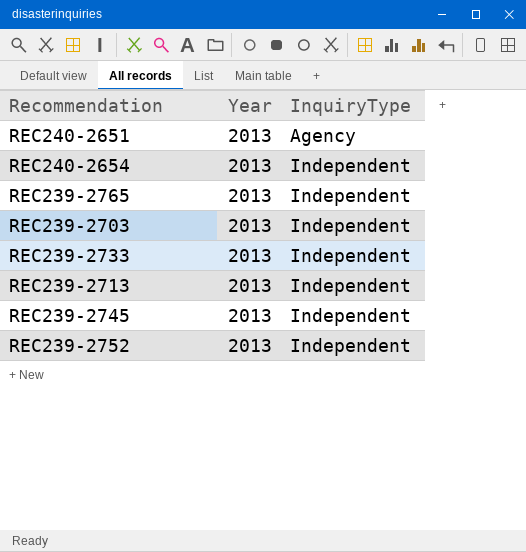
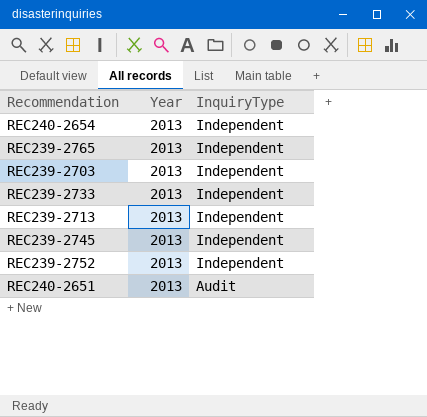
row order: InquiryType ascending -> InquiryType descending
REC240-2651 | InquiryType: Agency -> Audit

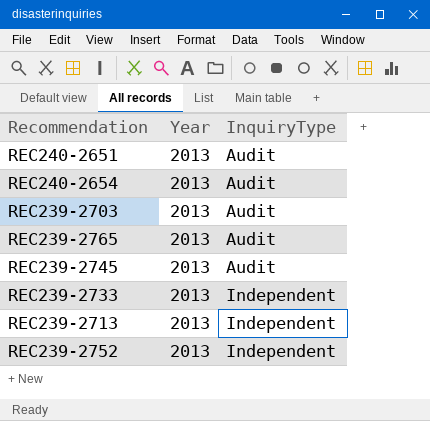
row order: InquiryType descending -> InquiryType ascending
REC240-2654 | InquiryType: Independent -> Audit
REC239-2703 | InquiryType: Independent -> Audit
REC239-2765 | InquiryType: Independent -> Audit
REC239-2745 | InquiryType: Independent -> Audit

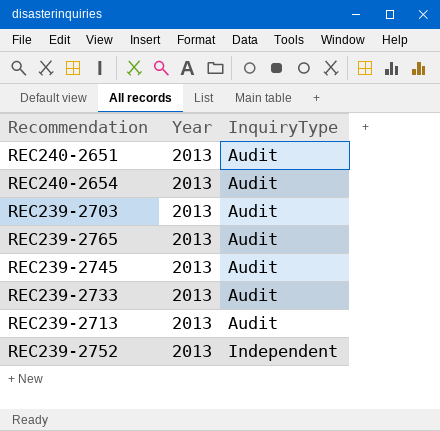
REC239-2733 | InquiryType: Independent -> Audit
REC239-2713 | InquiryType: Independent -> Audit

